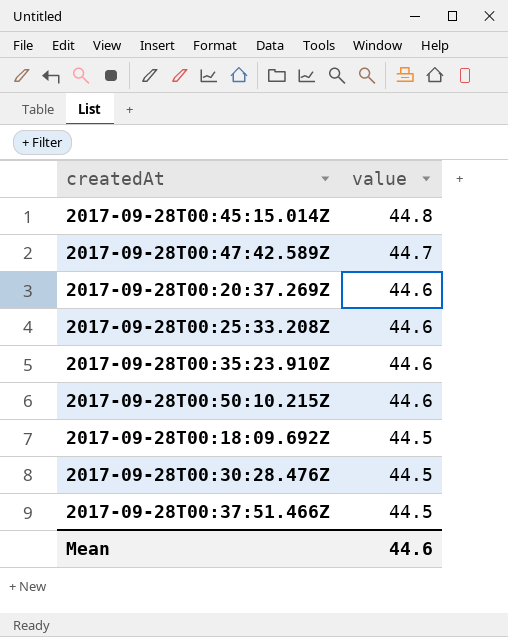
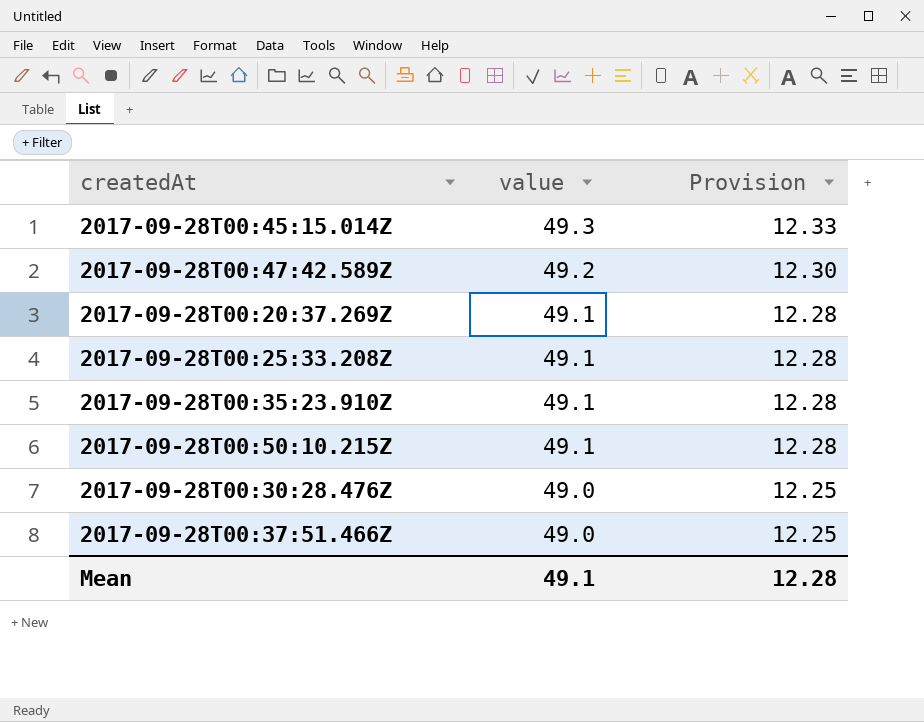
column Provision | formula: none -> [value] * 0.25
row 2017-09-28T00:18:09.692Z: 44.5 -> none
2017-09-28T00:45:15.014Z | value: 44.8 -> 49.3
2017-09-28T00:47:42.589Z | value: 44.7 -> 49.2
2017-09-28T00:20:37.269Z | value: 44.6 -> 49.1
2017-09-28T00:25:33.208Z | value: 44.6 -> 49.1
2017-09-28T00:35:23.910Z | value: 44.6 -> 49.1
2017-09-28T00:50:10.215Z | value: 44.6 -> 49.1
2017-09-28T00:30:28.476Z | value: 44.5 -> 49.0
2017-09-28T00:37:51.466Z | value: 44.5 -> 49.0
Mean | value: 44.6 -> 49.1

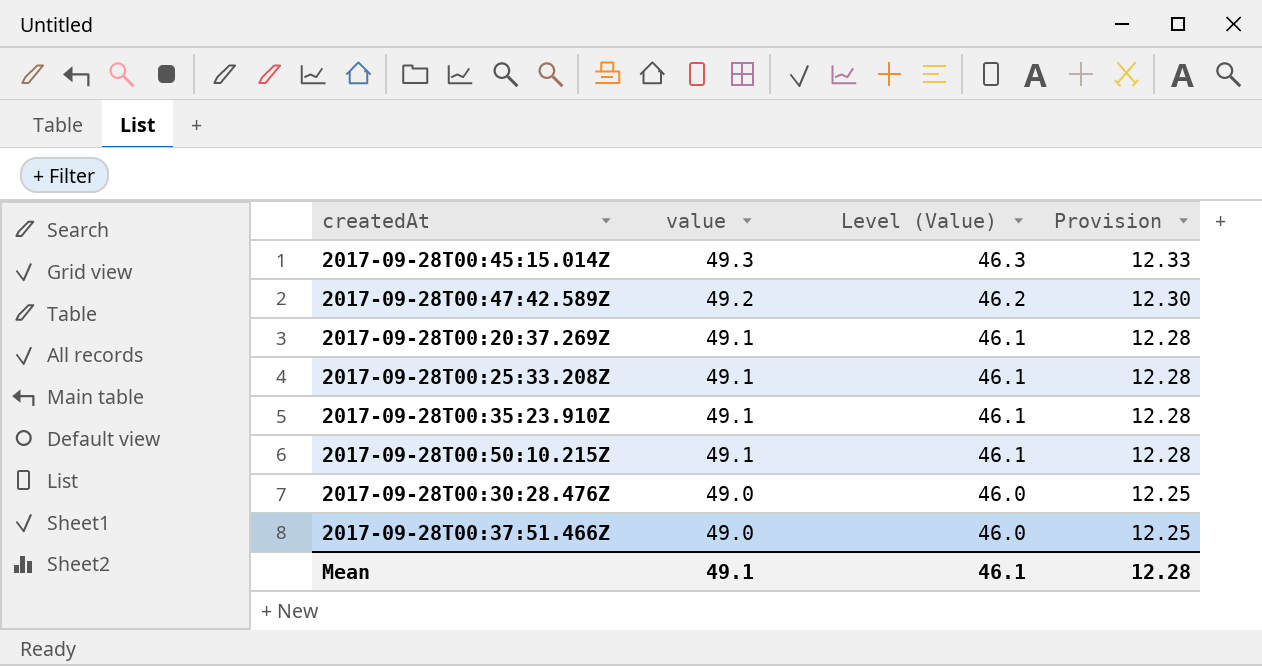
column Level (Value) | formula: none -> [value] - 3

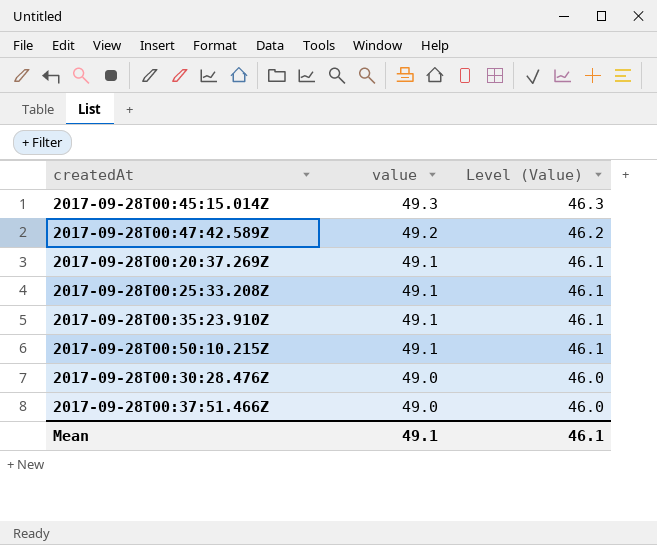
column Provision | formula: [value] * 0.25 -> none

